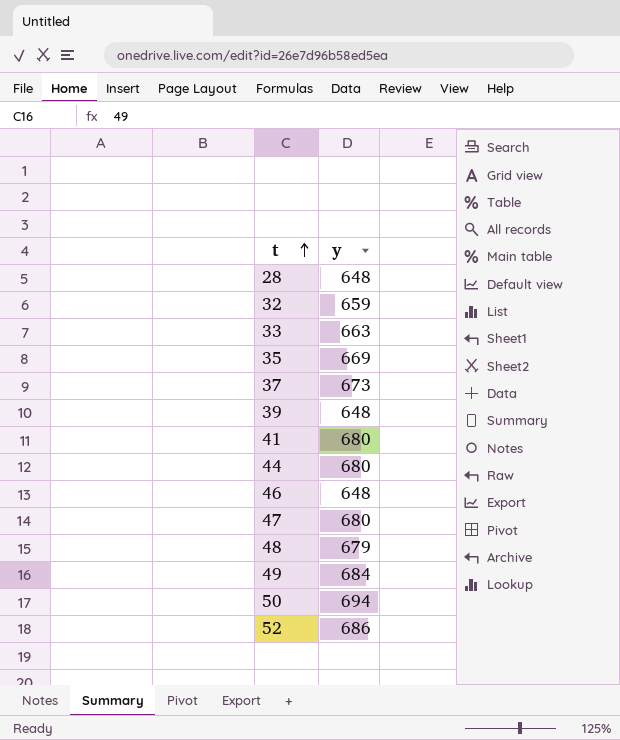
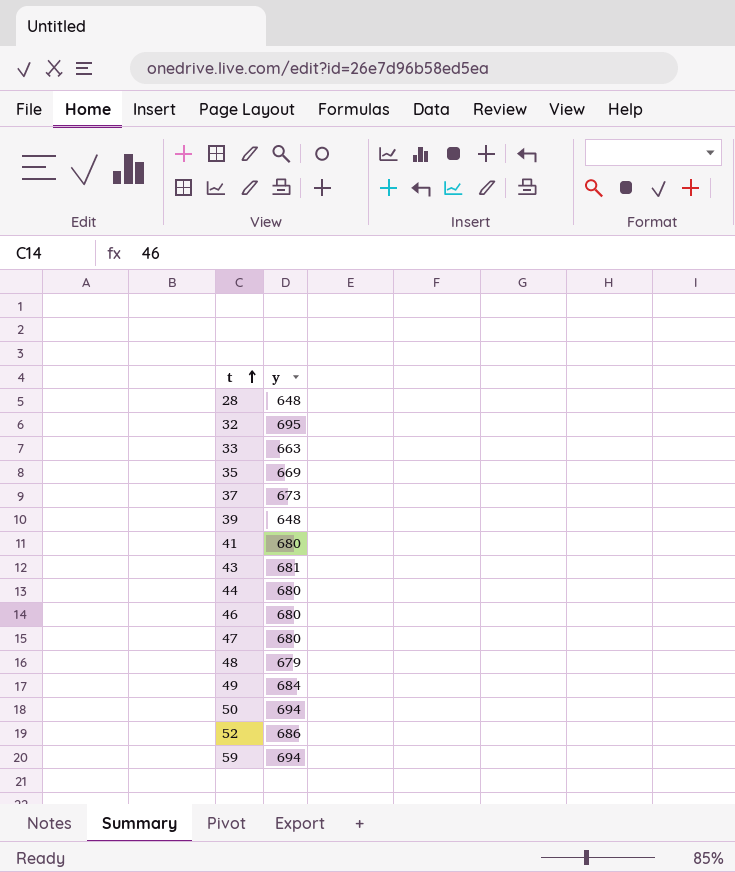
32 | y: 659 -> 695
row 43: none -> 681
46 | y: 648 -> 680
row 59: none -> 694

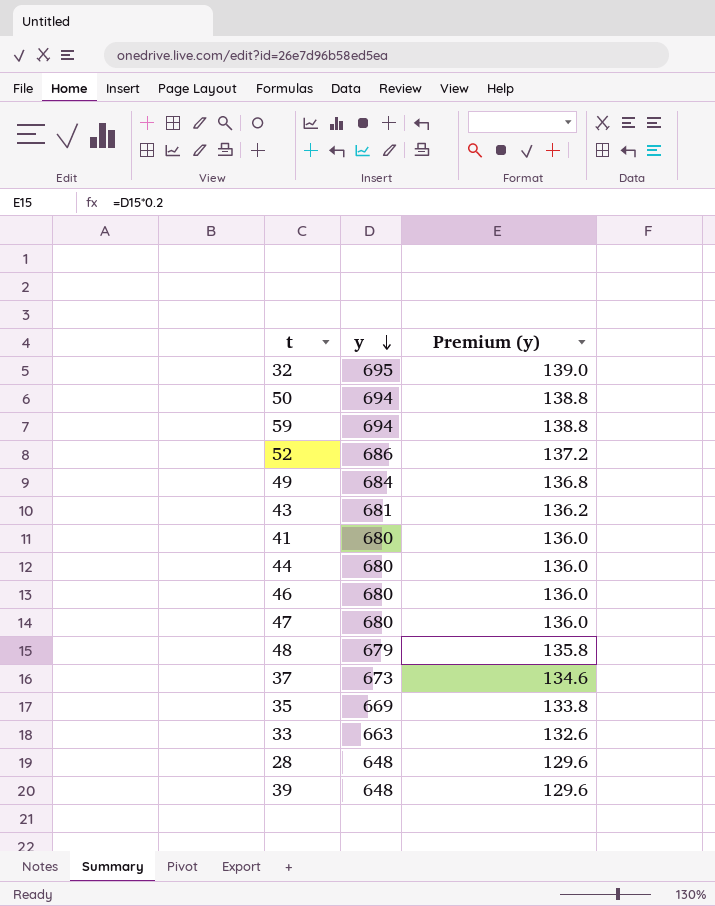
row order: t ascending -> y descending
column Premium (y) | formula: none -> [y] * 0.2

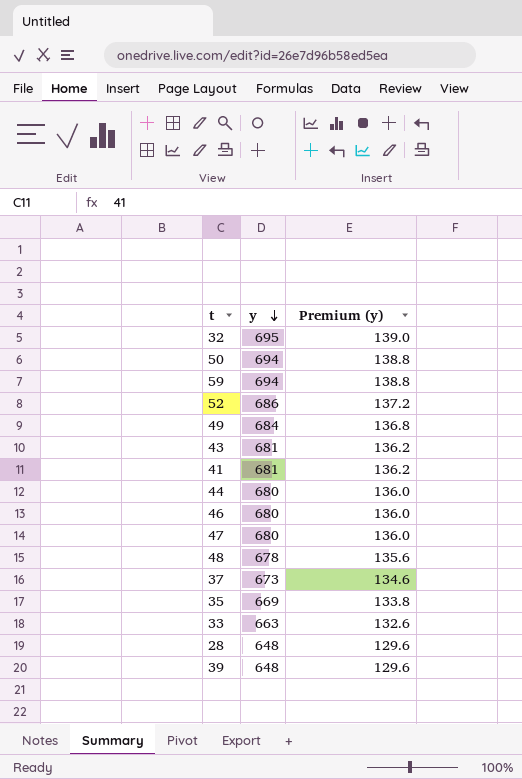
41 | y: 680 -> 681
41 | Premium (y): 136.0 -> 136.2
48 | y: 679 -> 678
48 | Premium (y): 135.8 -> 135.6

